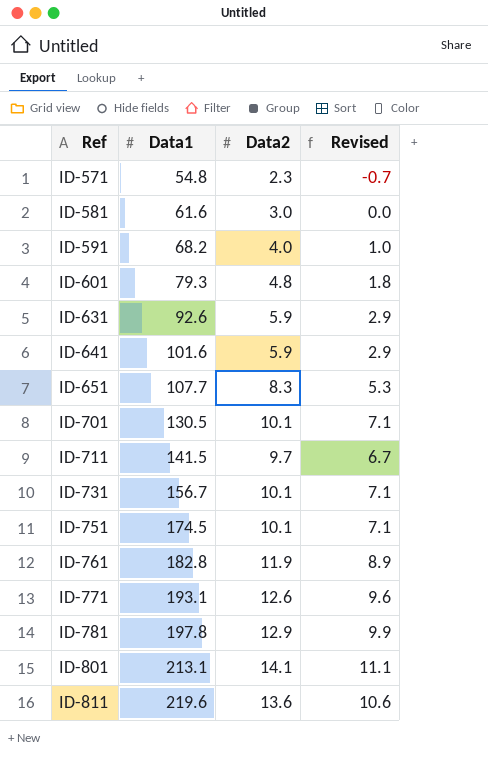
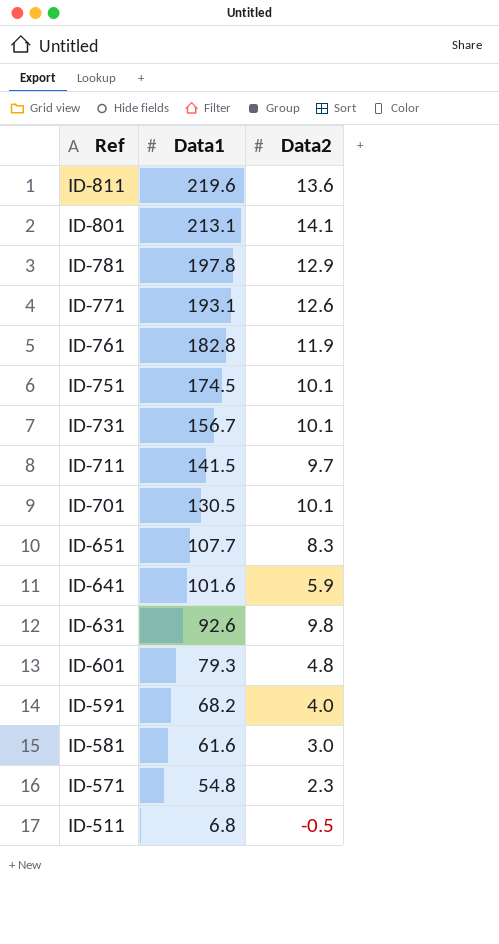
row order: Ref ascending -> Ref descending
column Revised | formula: [Data2] - 3 -> none
ID-631 | Data2: 5.9 -> 9.8
row ID-511: none -> 6.8 | -0.5

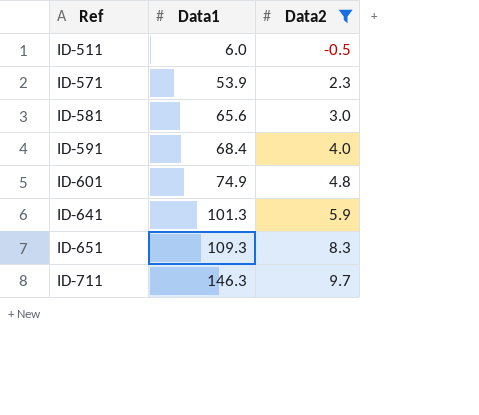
filter: none -> Data2 <= 9.7
row order: Ref descending -> Ref ascending
ID-511 | Data1: 6.8 -> 6.0
ID-571 | Data1: 54.8 -> 53.9
ID-581 | Data1: 61.6 -> 65.6
ID-591 | Data1: 68.2 -> 68.4
ID-601 | Data1: 79.3 -> 74.9
ID-641 | Data1: 101.6 -> 101.3
ID-651 | Data1: 107.7 -> 109.3
ID-711 | Data1: 141.5 -> 146.3

